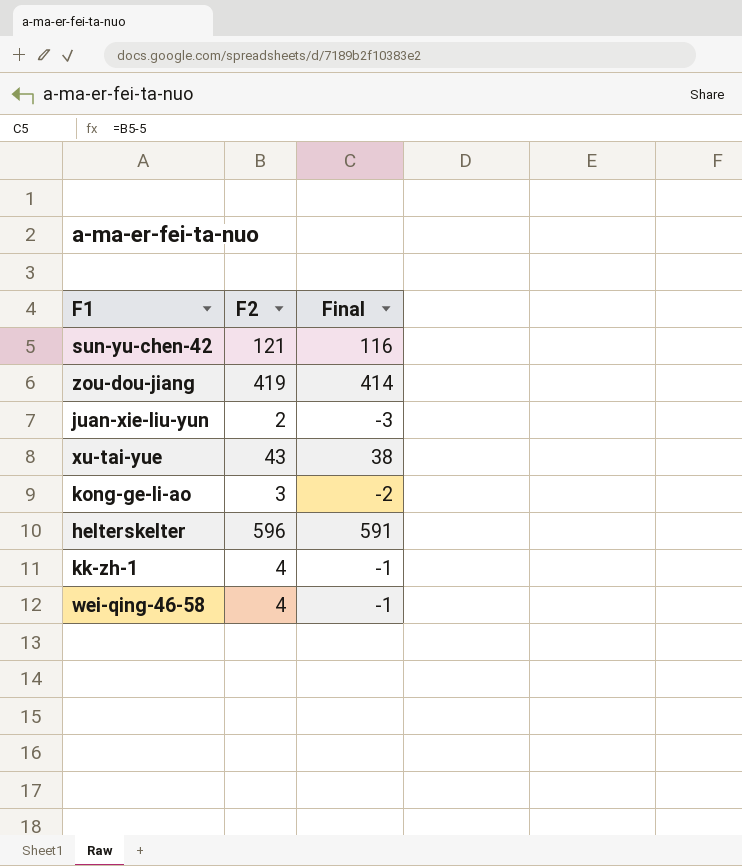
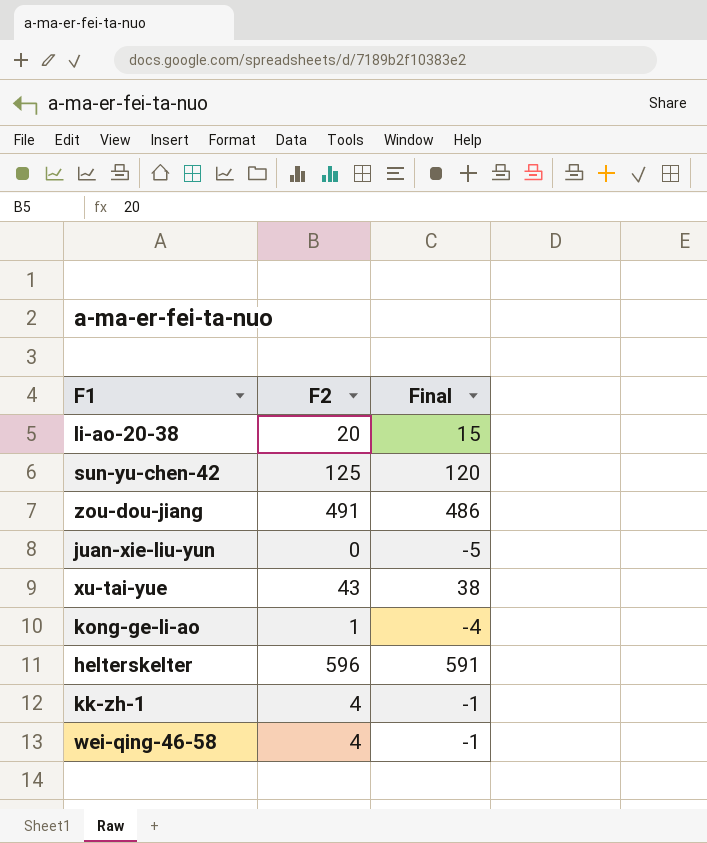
row li-ao-20-38: none -> 20 | 15
sun-yu-chen-42 | F2: 121 -> 125
sun-yu-chen-42 | Final: 116 -> 120
zou-dou-jiang | F2: 419 -> 491
zou-dou-jiang | Final: 414 -> 486
juan-xie-liu-yun | F2: 2 -> 0
juan-xie-liu-yun | Final: -3 -> -5
kong-ge-li-ao | F2: 3 -> 1
kong-ge-li-ao | Final: -2 -> -4

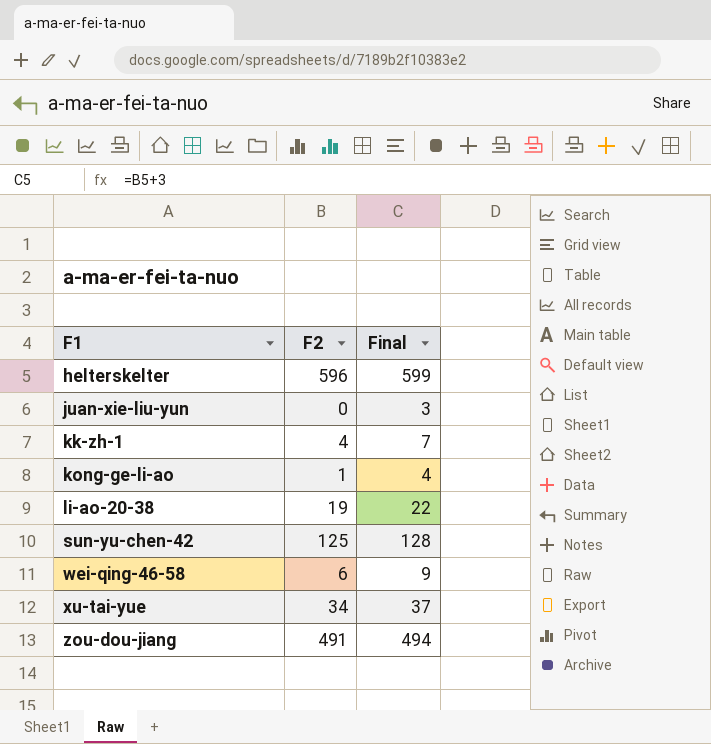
row order: none -> F1 ascending
column Final | formula: [F2] - 5 -> [F2] + 3
li-ao-20-38 | F2: 20 -> 19
wei-qing-46-58 | F2: 4 -> 6
xu-tai-yue | F2: 43 -> 34

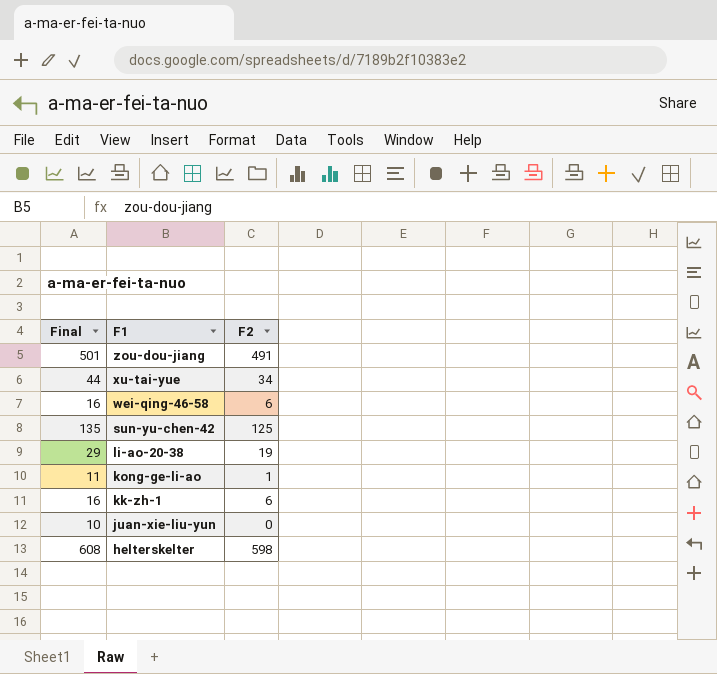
row order: F1 ascending -> F1 descending
column Final | formula: [F2] + 3 -> [F2] + 10
column Final | position: 3 -> 1
kk-zh-1 | F2: 4 -> 6
helterskelter | F2: 596 -> 598

